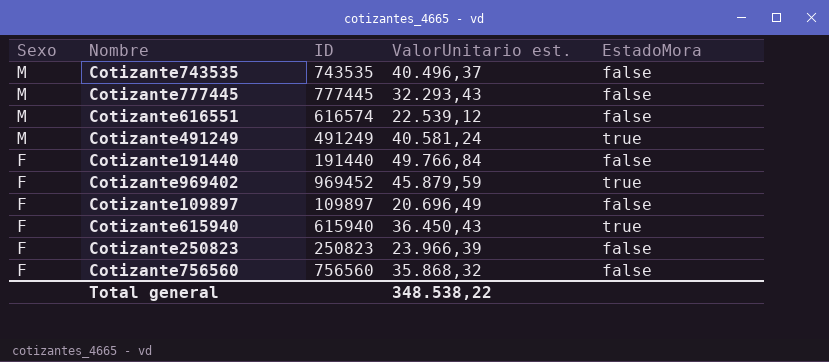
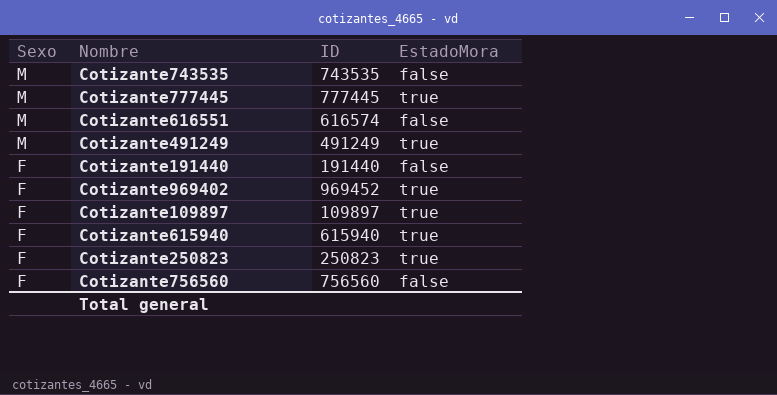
column ValorUnitario est. | position: 4 -> none
Cotizante777445 | EstadoMora: false -> true
Cotizante109897 | EstadoMora: false -> true
Cotizante250823 | EstadoMora: false -> true

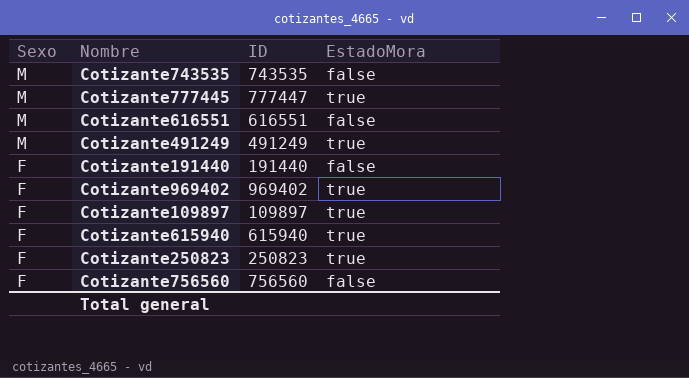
Cotizante777445 | ID: 777445 -> 777447
Cotizante616551 | ID: 616574 -> 616551
Cotizante969402 | ID: 969452 -> 969402

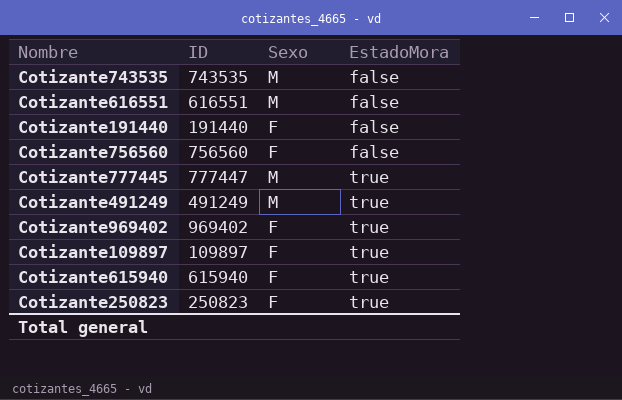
row order: Sexo descending -> EstadoMora ascending
column Sexo | position: 1 -> 3

